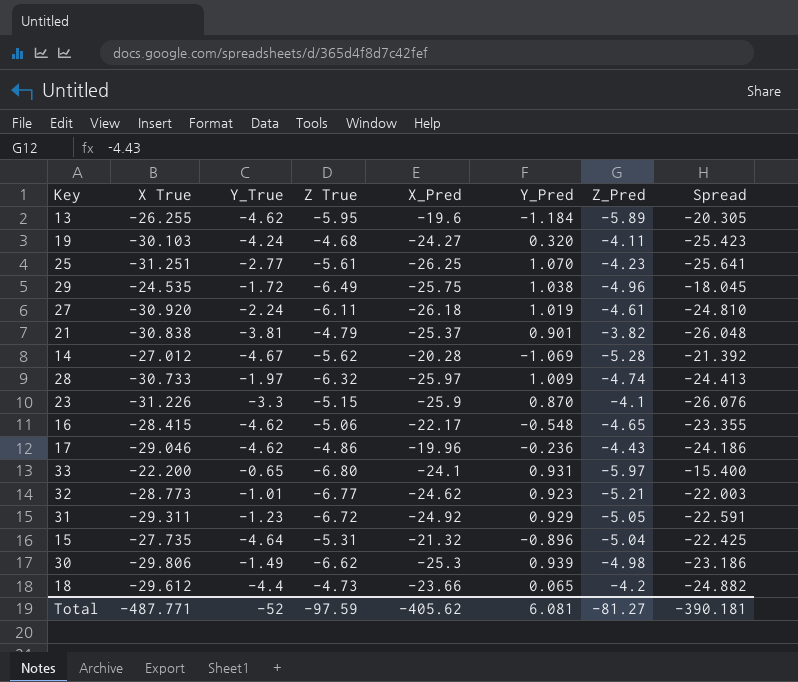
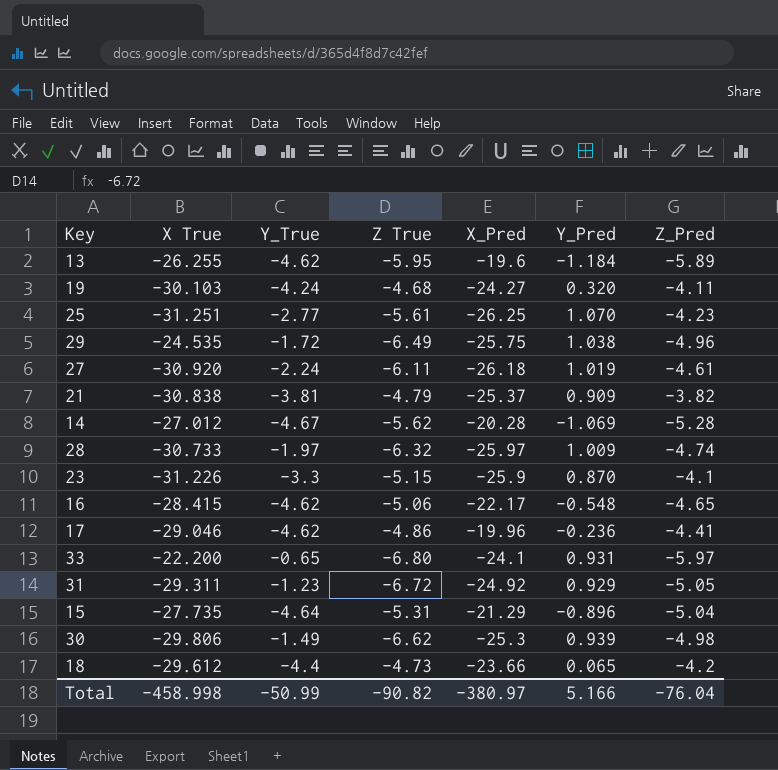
column Spread | formula: [X True] - [Z True] -> none
row 32: -28.773 | -1.01 | -6.77 | -24.62 | 0.923 | -5.21 | -22.003 -> none
21 | Y_Pred: 0.901 -> 0.909
17 | Z_Pred: -4.43 -> -4.41
15 | X_Pred: -21.32 -> -21.29
Total | X True: -487.771 -> -458.998
Total | Y_True: -52 -> -50.99
Total | Z True: -97.59 -> -90.82
Total | X_Pred: -405.62 -> -380.97
Total | Y_Pred: 6.081 -> 5.166
Total | Z_Pred: -81.27 -> -76.04

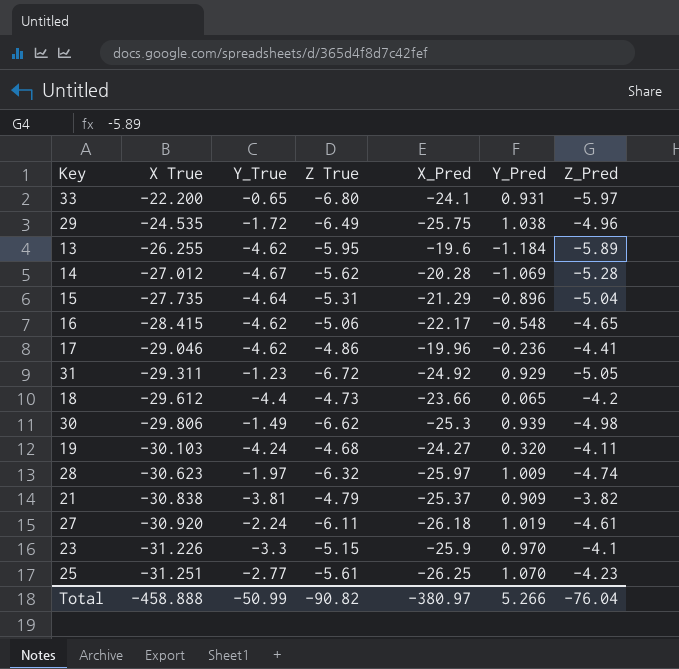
row order: none -> X True descending
28 | X True: -30.733 -> -30.623
23 | Y_Pred: 0.870 -> 0.970
Total | X True: -458.998 -> -458.888
Total | Y_Pred: 5.166 -> 5.266

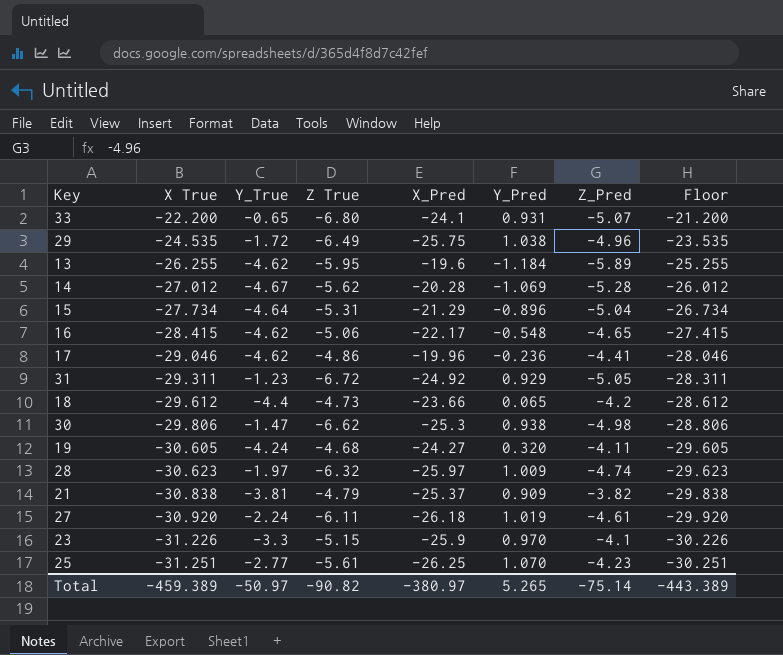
column Floor | formula: none -> [X True] + 1
33 | Z_Pred: -5.97 -> -5.07
15 | X True: -27.735 -> -27.734
30 | Y_True: -1.49 -> -1.47
30 | Y_Pred: 0.939 -> 0.938
19 | X True: -30.103 -> -30.605
Total | X True: -458.888 -> -459.389
Total | Y_True: -50.99 -> -50.97
Total | Y_Pred: 5.266 -> 5.265
Total | Z_Pred: -76.04 -> -75.14

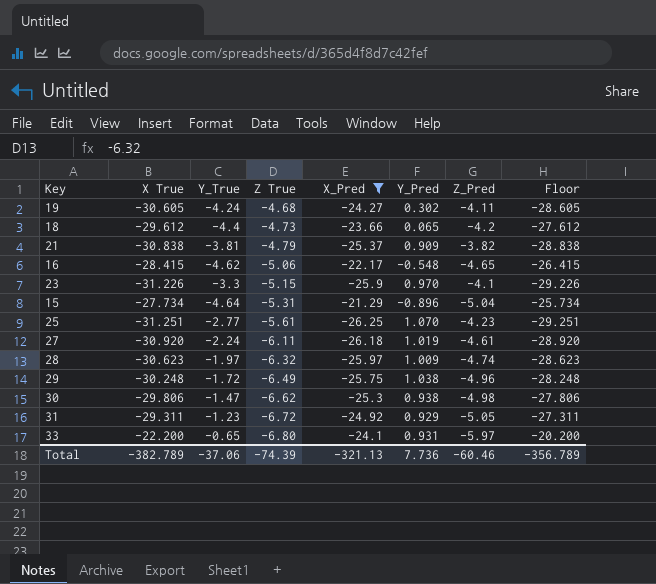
filter: none -> X_Pred <= -21.29
row order: X True descending -> Z True descending
column Floor | formula: [X True] + 1 -> [X True] + 2
19 | Y_Pred: 0.320 -> 0.302
29 | X True: -24.535 -> -30.248
33 | Z_Pred: -5.07 -> -5.97
Total | X True: -459.389 -> -382.789
Total | Y_True: -50.97 -> -37.06
Total | Z True: -90.82 -> -74.39
Total | X_Pred: -380.97 -> -321.13
Total | Y_Pred: 5.265 -> 7.736
Total | Z_Pred: -75.14 -> -60.46
Total | Floor: -443.389 -> -356.789

